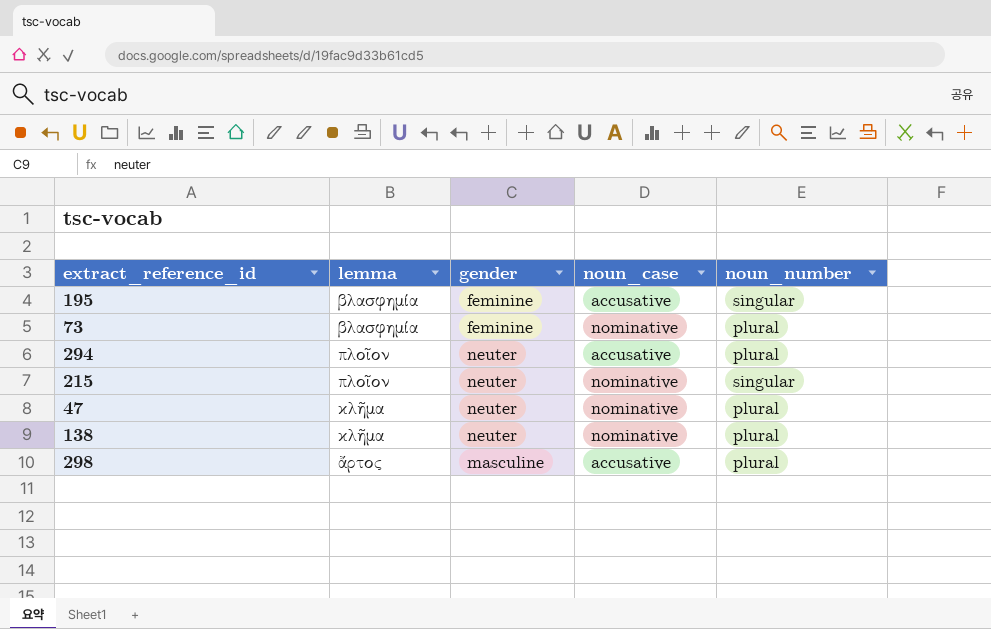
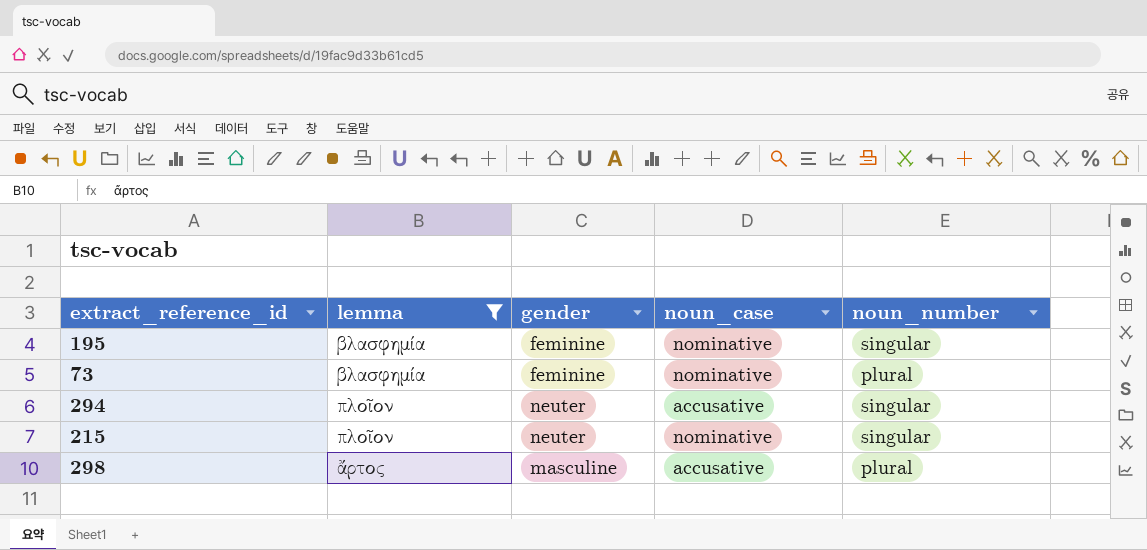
filter: none -> lemma != κλῆμα
195 | noun_case: accusative -> nominative
294 | noun_number: plural -> singular

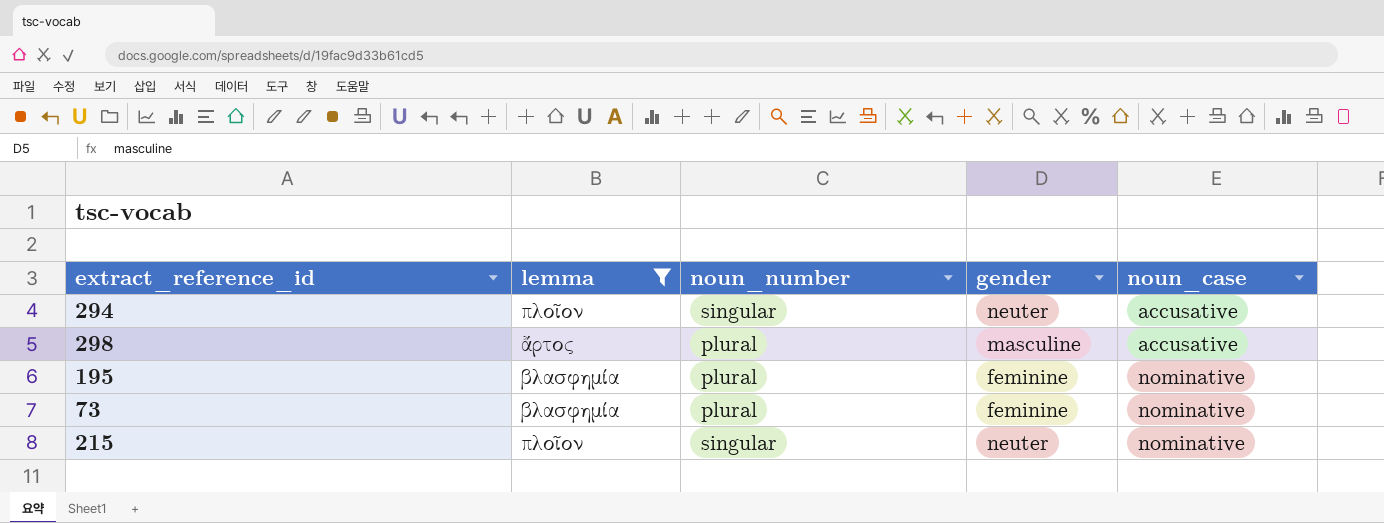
row order: none -> noun_case ascending
column noun_number | position: 5 -> 3
195 | noun_number: singular -> plural

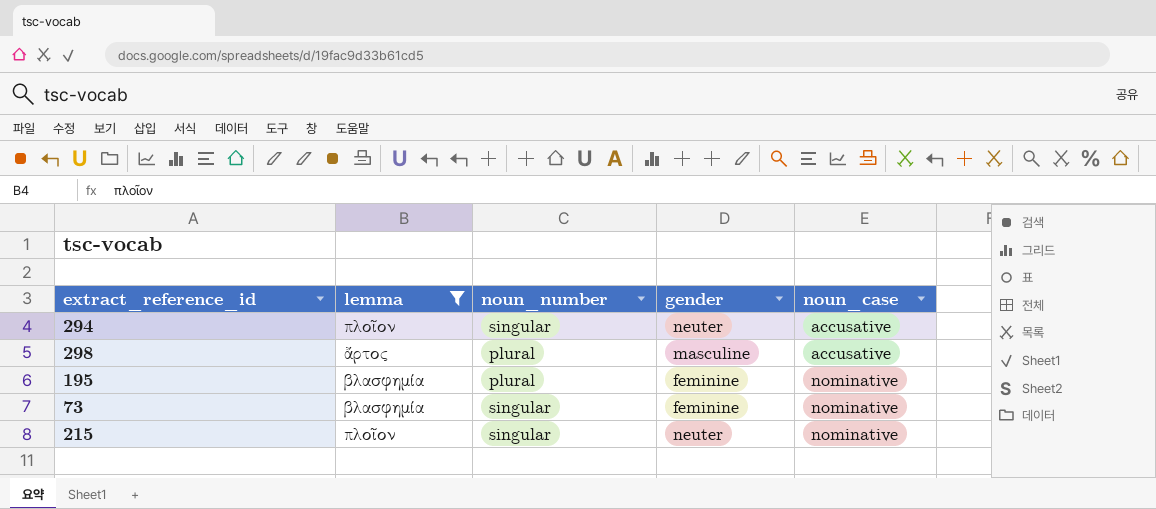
73 | noun_number: plural -> singular

